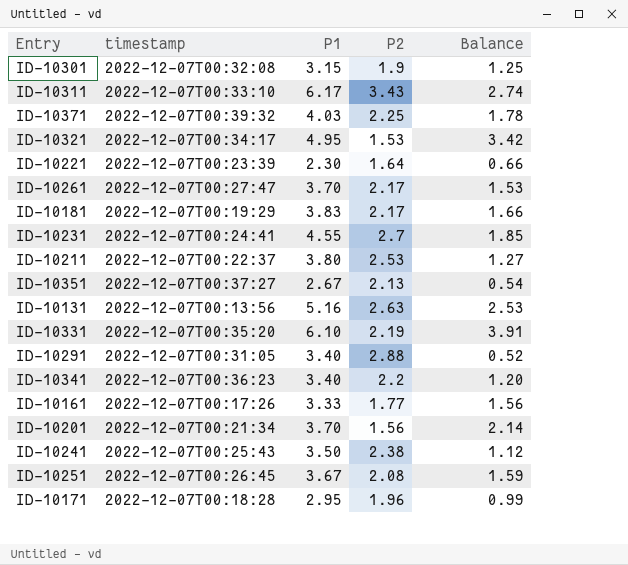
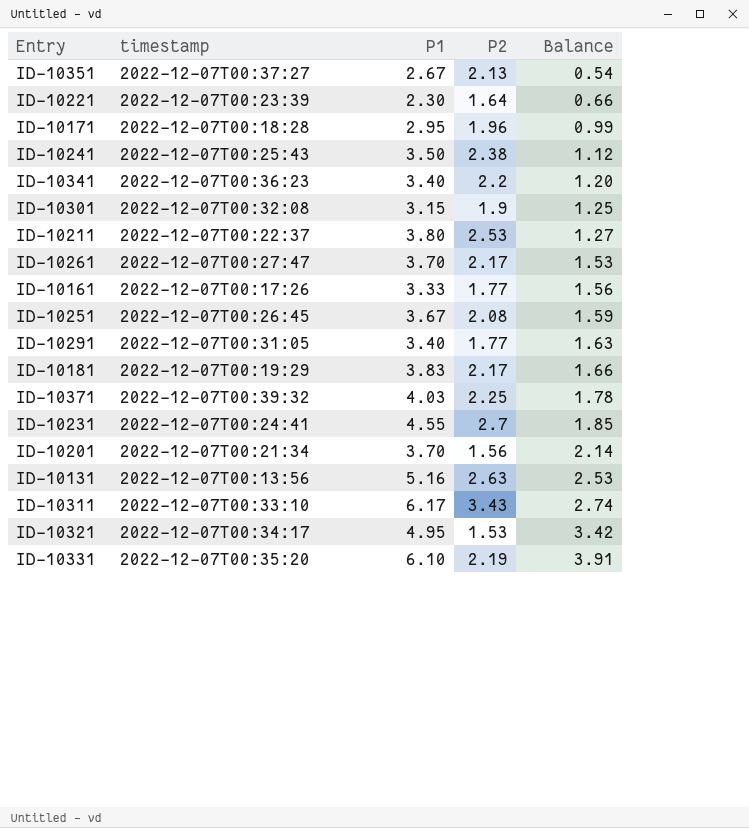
row order: none -> Balance ascending
ID-10291 | P2: 2.88 -> 1.77
ID-10291 | Balance: 0.52 -> 1.63

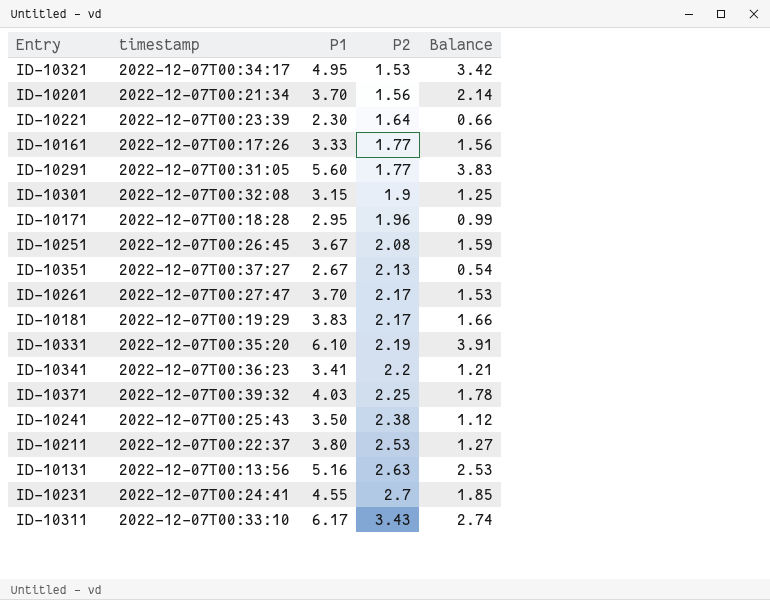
row order: Balance ascending -> P2 ascending
ID-10291 | P1: 3.40 -> 5.60
ID-10291 | Balance: 1.63 -> 3.83
ID-10341 | P1: 3.40 -> 3.41
ID-10341 | Balance: 1.20 -> 1.21

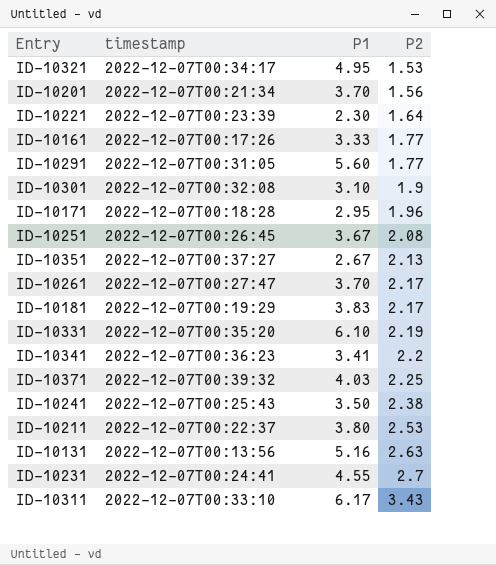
column Balance | formula: [P1] - [P2] -> none
ID-10301 | P1: 3.15 -> 3.10

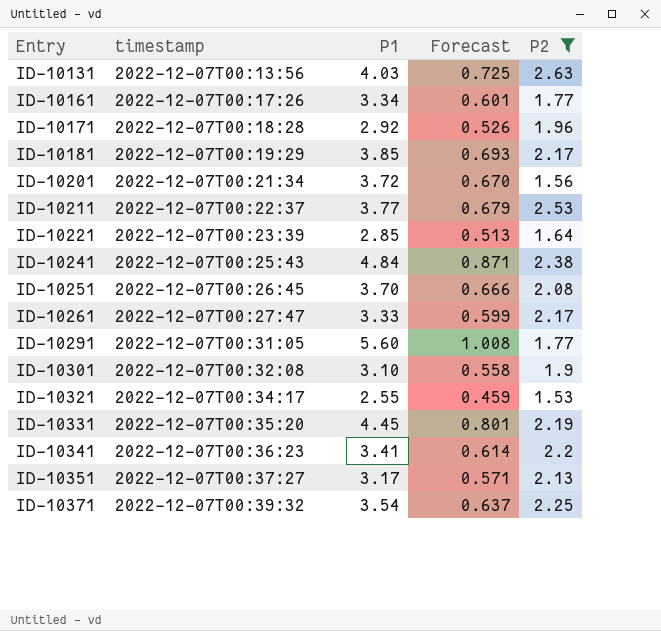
filter: none -> P2 <= 2.63
row order: P2 ascending -> Entry ascending
column Forecast | formula: none -> [P1] * 0.18
ID-10131 | P1: 5.16 -> 4.03
ID-10161 | P1: 3.33 -> 3.34
ID-10171 | P1: 2.95 -> 2.92
ID-10181 | P1: 3.83 -> 3.85
ID-10201 | P1: 3.70 -> 3.72
ID-10211 | P1: 3.80 -> 3.77
ID-10221 | P1: 2.30 -> 2.85
ID-10241 | P1: 3.50 -> 4.84
ID-10251 | P1: 3.67 -> 3.70
ID-10261 | P1: 3.70 -> 3.33
ID-10321 | P1: 4.95 -> 2.55
ID-10331 | P1: 6.10 -> 4.45
ID-10351 | P1: 2.67 -> 3.17
ID-10371 | P1: 4.03 -> 3.54

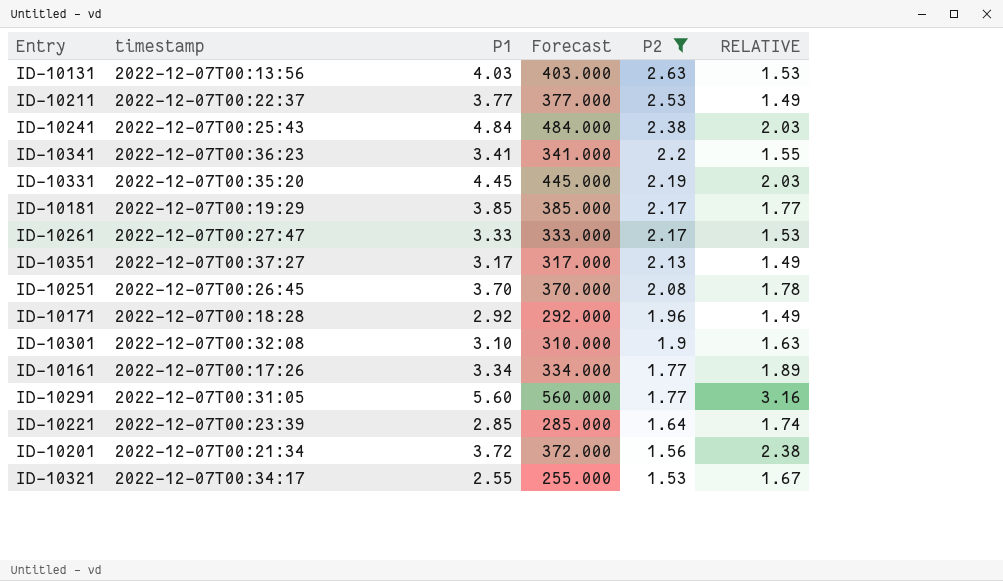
row order: Entry ascending -> P2 descending
column Forecast | formula: [P1] * 0.18 -> [P1] * 100
column RELATIVE | formula: none -> [P1] / [P2]
row ID-10371: 2022-12-07T00:39:32 | 3.54 | 0.637 | 2.25 -> none

